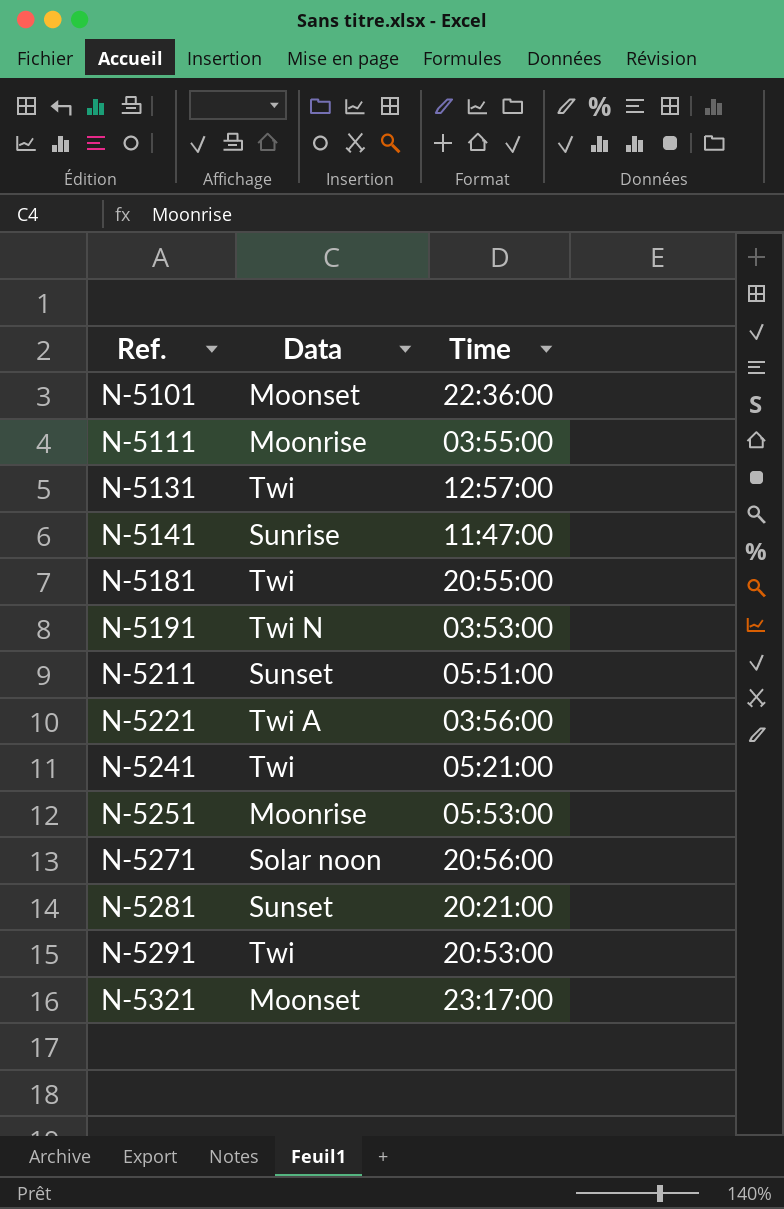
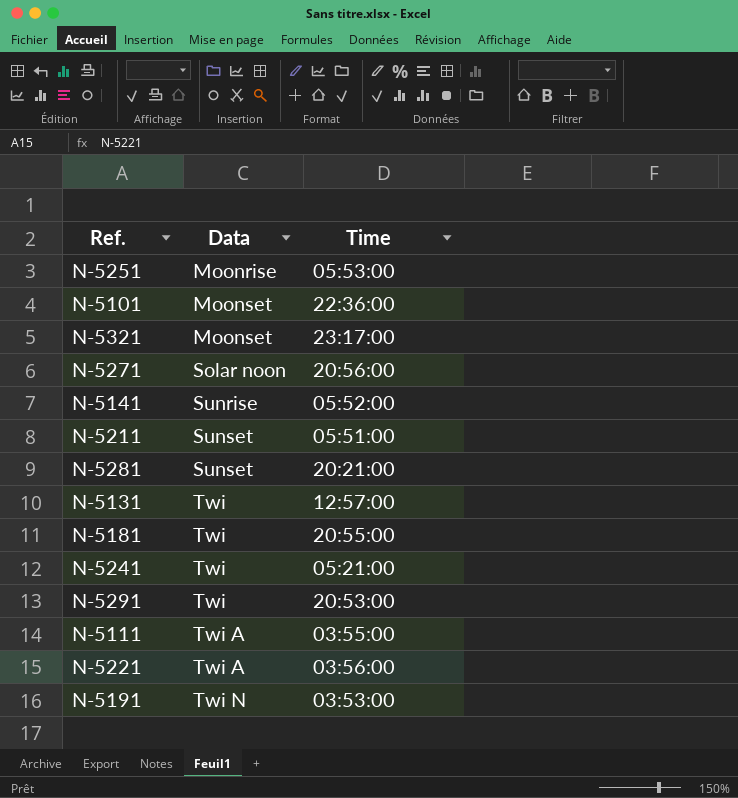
row order: Ref. ascending -> Data ascending
N-5141 | Time: 11:47:00 -> 05:52:00
N-5111 | Data: Moonrise -> Twi A

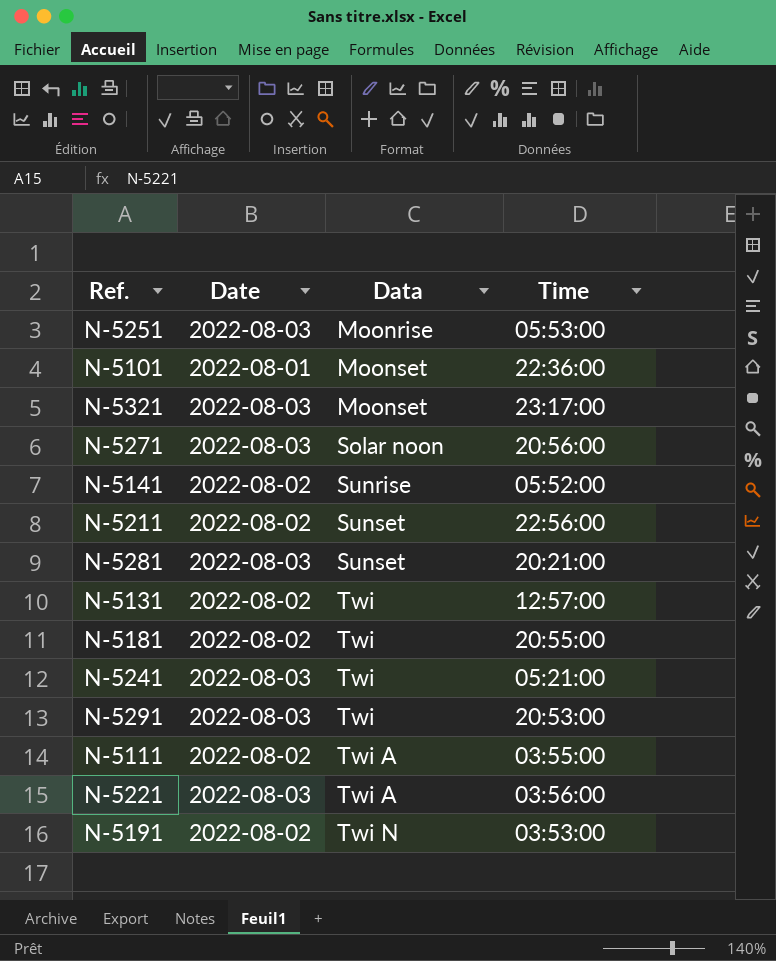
column Date | position: none -> 2
N-5211 | Time: 05:51:00 -> 22:56:00

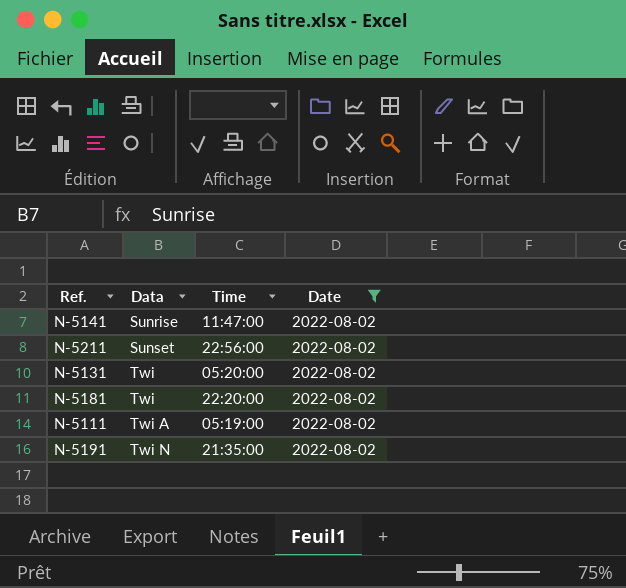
filter: none -> Date = 2022-08-02
column Date | position: 2 -> 4
N-5141 | Time: 05:52:00 -> 11:47:00
N-5131 | Time: 12:57:00 -> 05:20:00
N-5181 | Time: 20:55:00 -> 22:20:00
N-5111 | Time: 03:55:00 -> 05:19:00
N-5191 | Time: 03:53:00 -> 21:35:00

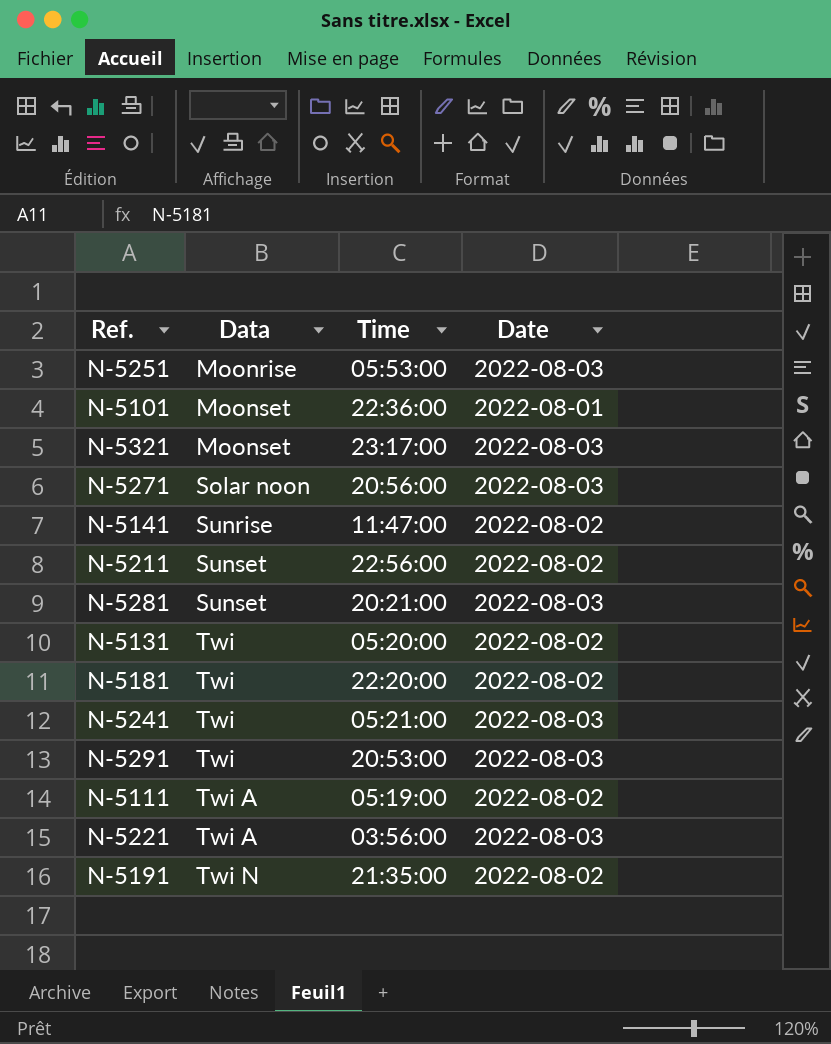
filter: Date = 2022-08-02 -> none

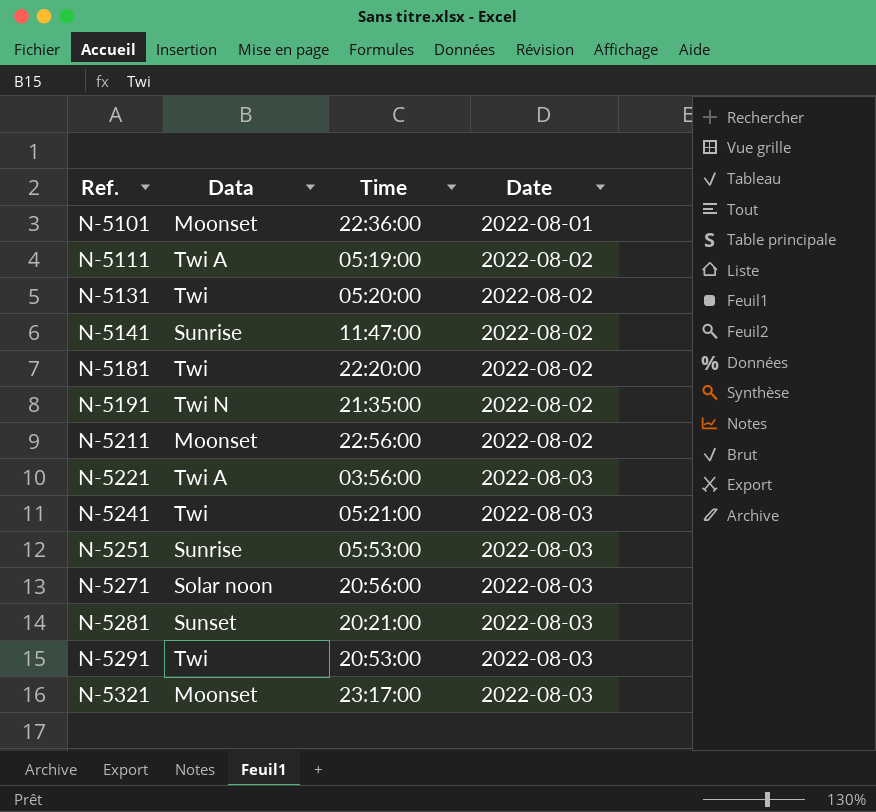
row order: Data ascending -> Ref. ascending
N-5211 | Data: Sunset -> Moonset
N-5251 | Data: Moonrise -> Sunrise

